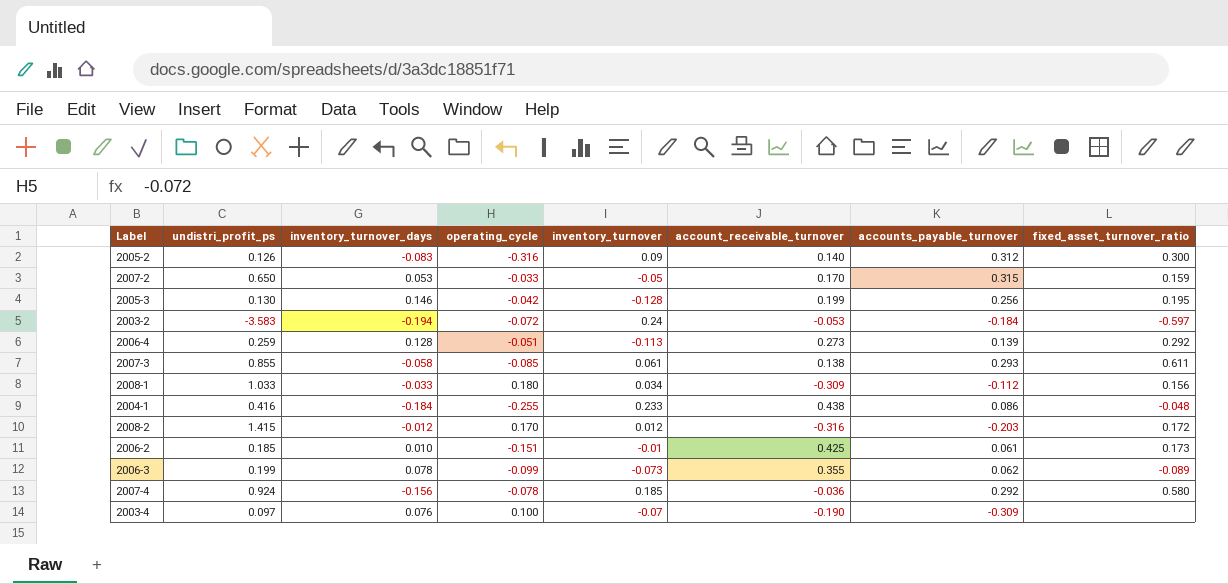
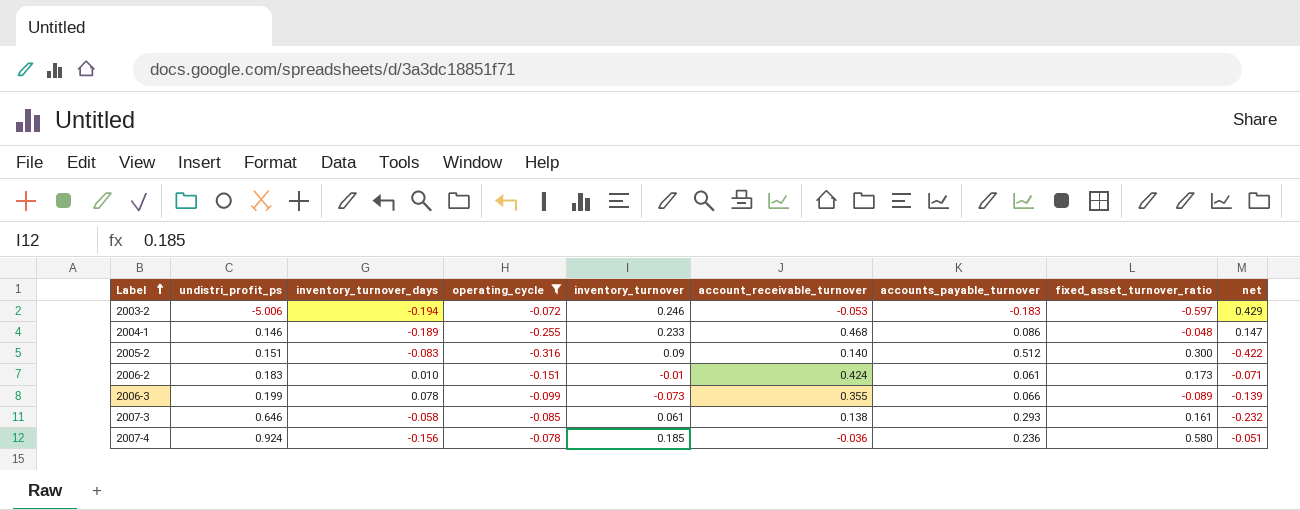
filter: none -> operating_cycle <= -0.072
row order: none -> Label ascending
column net | formula: none -> [inventory_turnover] - [accounts_payable_turnover]
2003-2 | undistri_profit_ps: -3.583 -> -5.006
2003-2 | inventory_turnover: 0.24 -> 0.246
2003-2 | accounts_payable_turnover: -0.184 -> -0.183
2004-1 | undistri_profit_ps: 0.416 -> 0.146
2004-1 | inventory_turnover_days: -0.184 -> -0.189
2004-1 | account_receivable_turnover: 0.438 -> 0.468
2005-2 | undistri_profit_ps: 0.126 -> 0.151
2005-2 | accounts_payable_turnover: 0.312 -> 0.512
2006-2 | undistri_profit_ps: 0.185 -> 0.183
2006-2 | account_receivable_turnover: 0.425 -> 0.424
2006-3 | accounts_payable_turnover: 0.062 -> 0.066
2007-3 | undistri_profit_ps: 0.855 -> 0.646
2007-3 | fixed_asset_turnover_ratio: 0.611 -> 0.161
2007-4 | accounts_payable_turnover: 0.292 -> 0.236

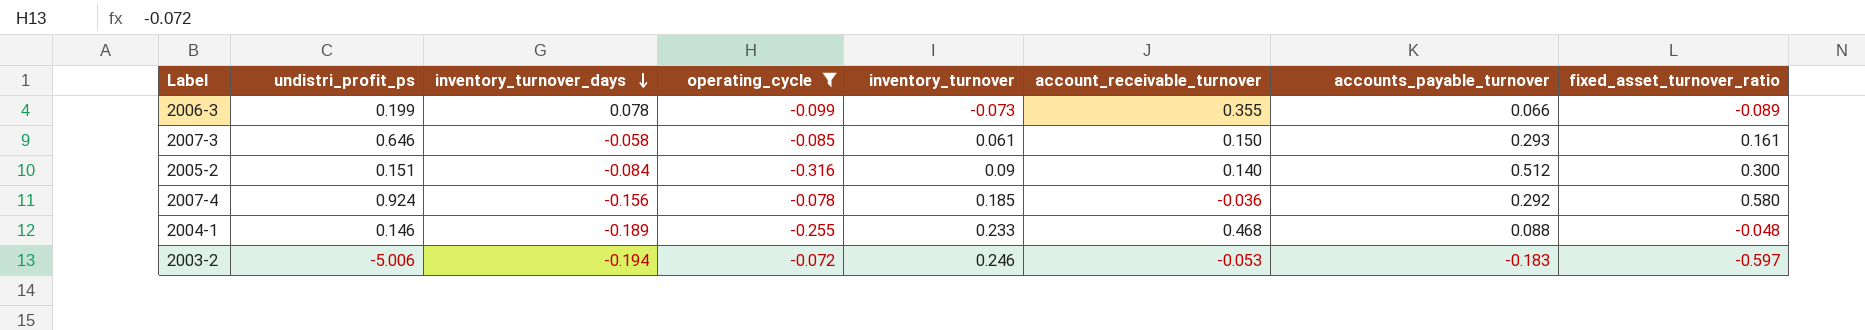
row order: Label ascending -> inventory_turnover_days descending
column net | formula: [inventory_turnover] - [accounts_payable_turnover] -> none
row 2006-2: 0.183 | 0.010 | -0.151 | -0.01 | 0.424 | 0.061 | 0.173 | -0.071 -> none
2007-3 | account_receivable_turnover: 0.138 -> 0.150
2005-2 | inventory_turnover_days: -0.083 -> -0.084
2007-4 | accounts_payable_turnover: 0.236 -> 0.292
2004-1 | accounts_payable_turnover: 0.086 -> 0.088

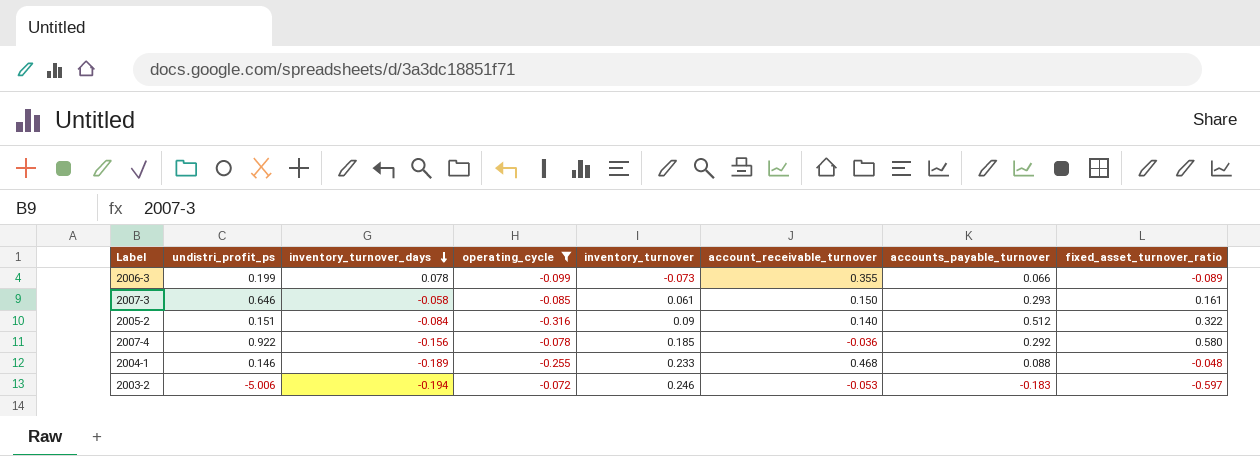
2005-2 | fixed_asset_turnover_ratio: 0.300 -> 0.322
2007-4 | undistri_profit_ps: 0.924 -> 0.922

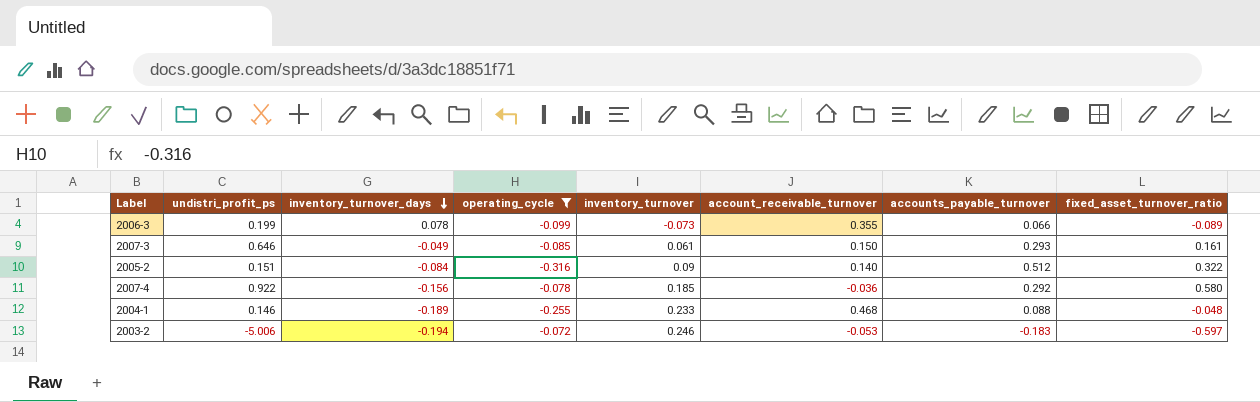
2007-3 | inventory_turnover_days: -0.058 -> -0.049

